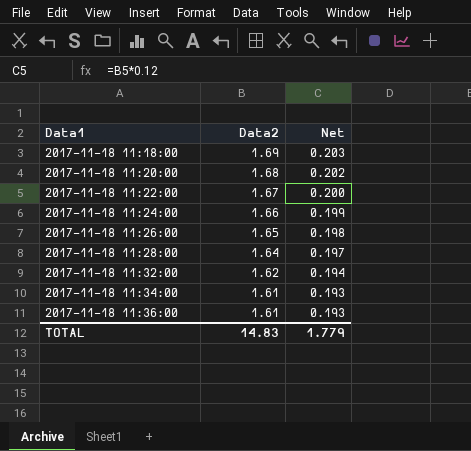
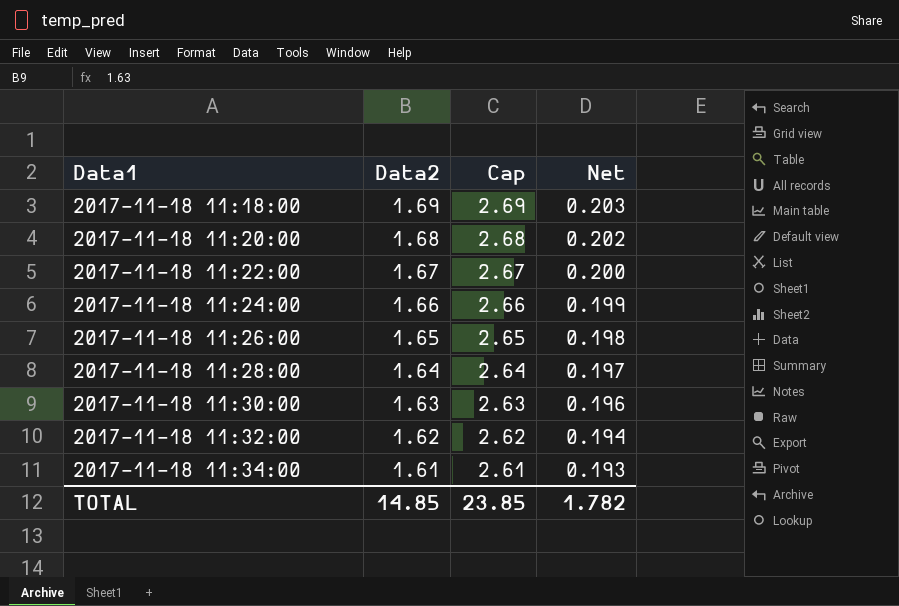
column Cap | formula: none -> [Data2] + 1
row 2017-11-18 11:36:00: 1.61 | 0.193 -> none
row 2017-11-18 11:30:00: none -> 1.63 | 2.63 | 0.196
TOTAL | Data2: 14.83 -> 14.85
TOTAL | Net: 1.779 -> 1.782

